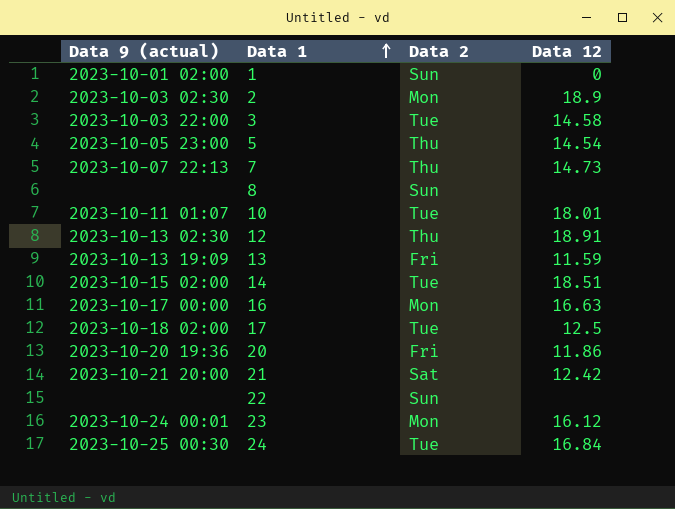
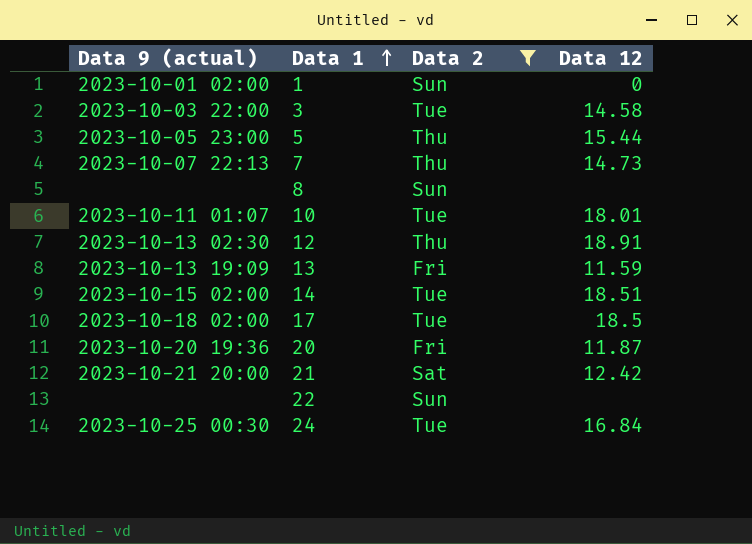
filter: none -> Data 2 != Mon
5 | Data 12: 14.54 -> 15.44
17 | Data 12: 12.5 -> 18.5
20 | Data 12: 11.86 -> 11.87

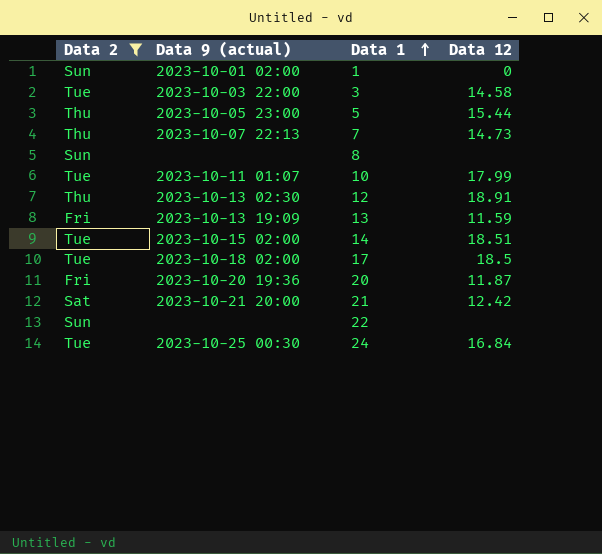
column Data 2 | position: 3 -> 1
10 | Data 12: 18.01 -> 17.99

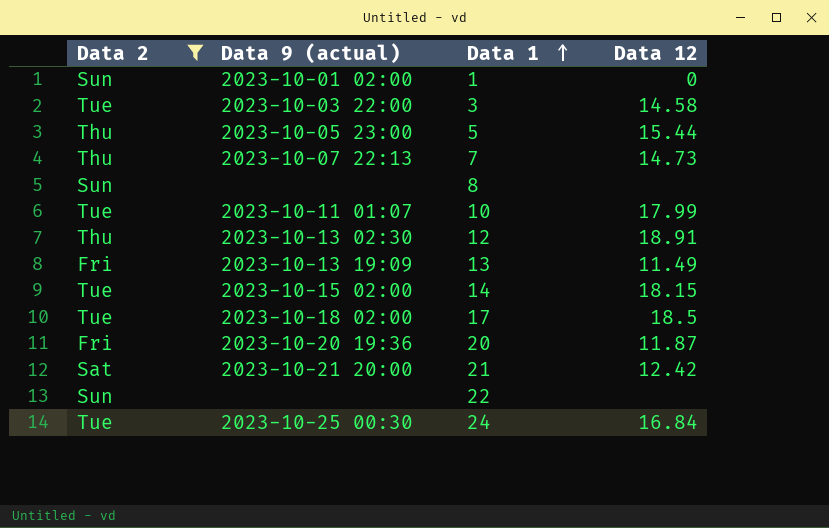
13 | Data 12: 11.59 -> 11.49
14 | Data 12: 18.51 -> 18.15

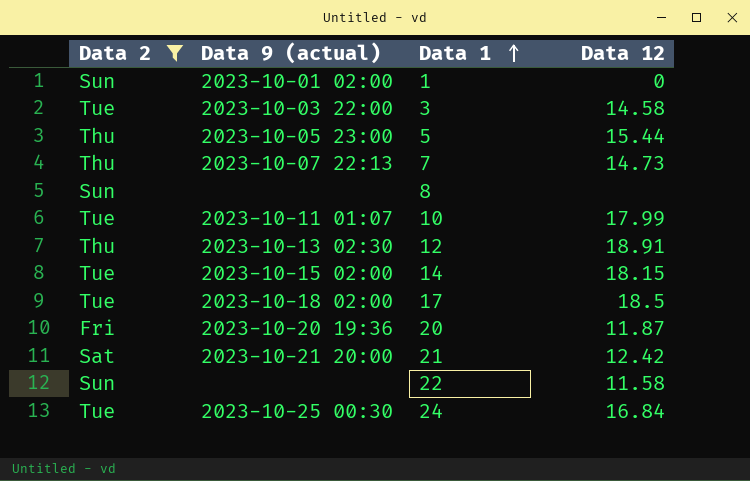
row 13: Fri | 2023-10-13 19:09 | 11.49 -> none
22 | Data 12: none -> 11.58

